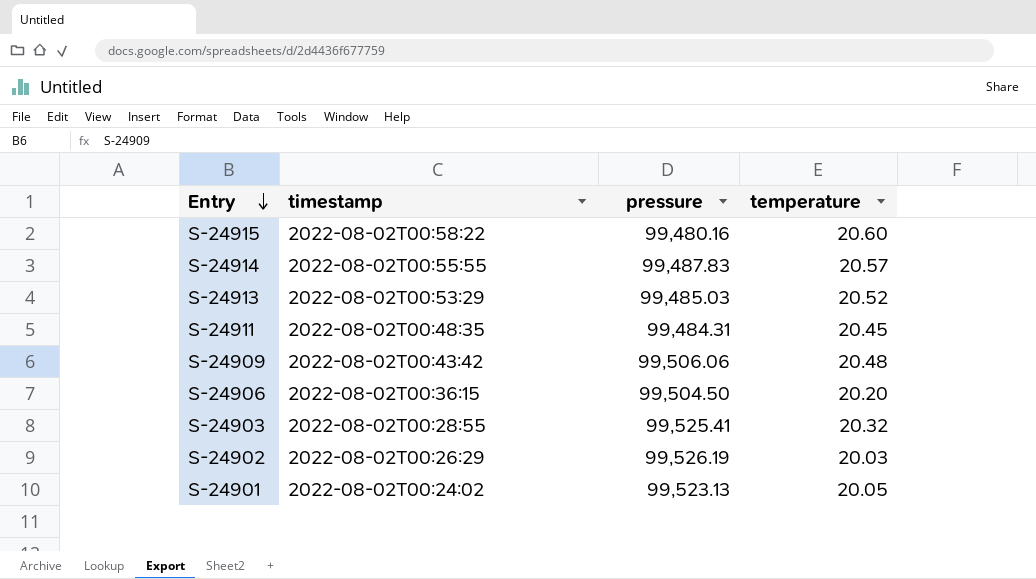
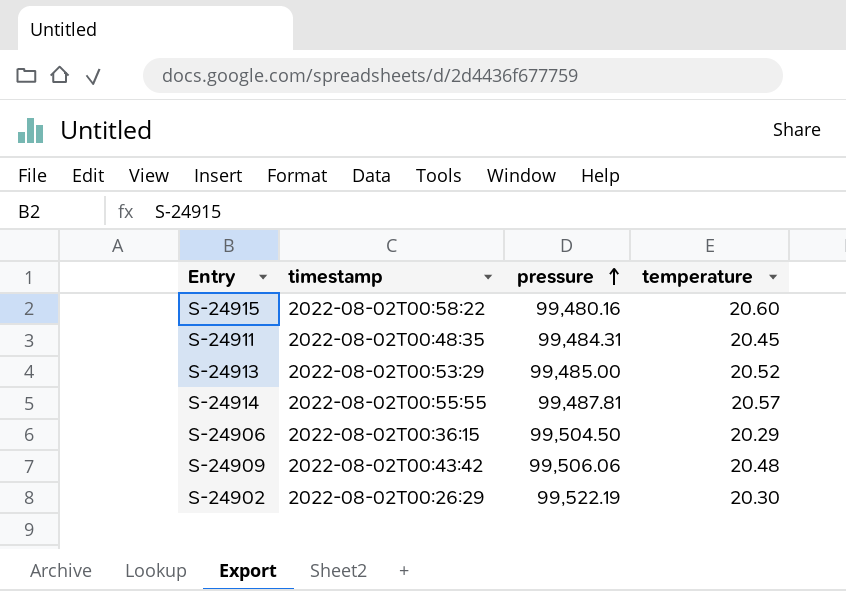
row order: Entry descending -> pressure ascending
row S-24903: 2022-08-02T00:28:55 | 99,525.41 | 20.32 -> none
row S-24901: 2022-08-02T00:24:02 | 99,523.13 | 20.05 -> none
S-24913 | pressure: 99,485.03 -> 99,485.00
S-24914 | pressure: 99,487.83 -> 99,487.81
S-24906 | temperature: 20.20 -> 20.29
S-24902 | pressure: 99,526.19 -> 99,522.19
S-24902 | temperature: 20.03 -> 20.30

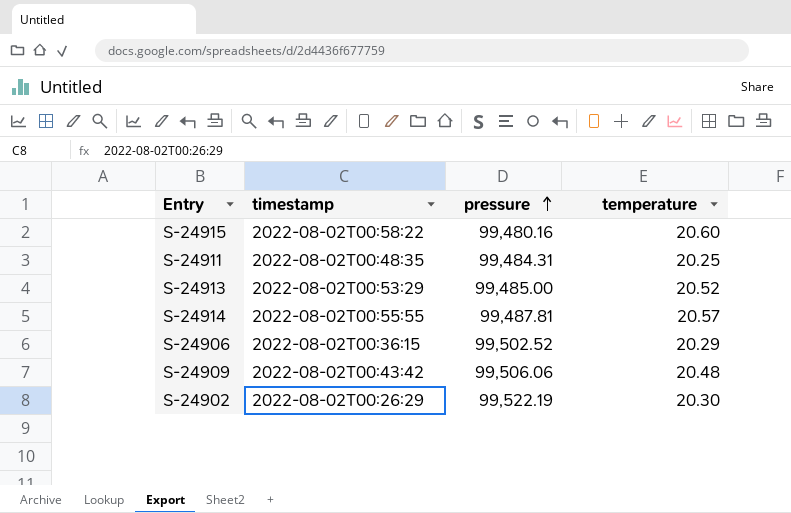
S-24911 | temperature: 20.45 -> 20.25
S-24906 | pressure: 99,504.50 -> 99,502.52

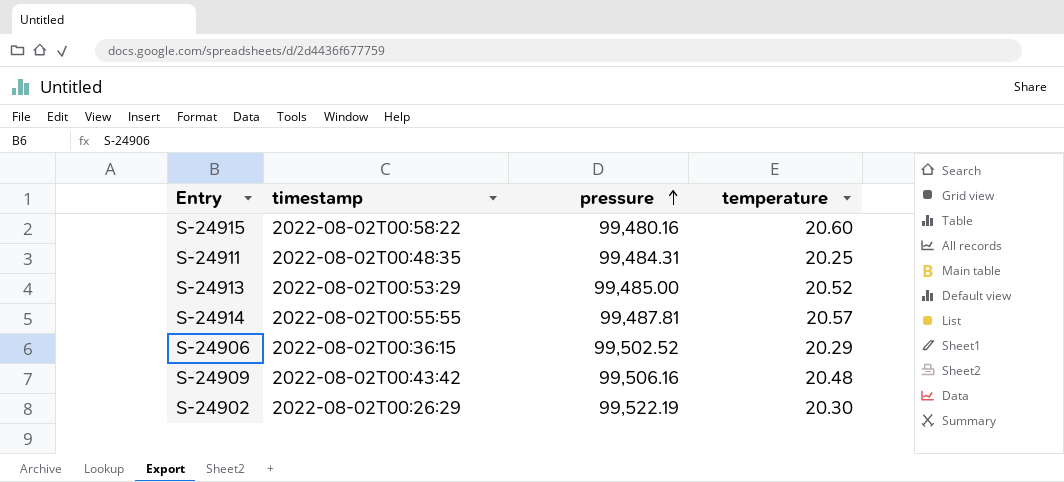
S-24909 | pressure: 99,506.06 -> 99,506.16

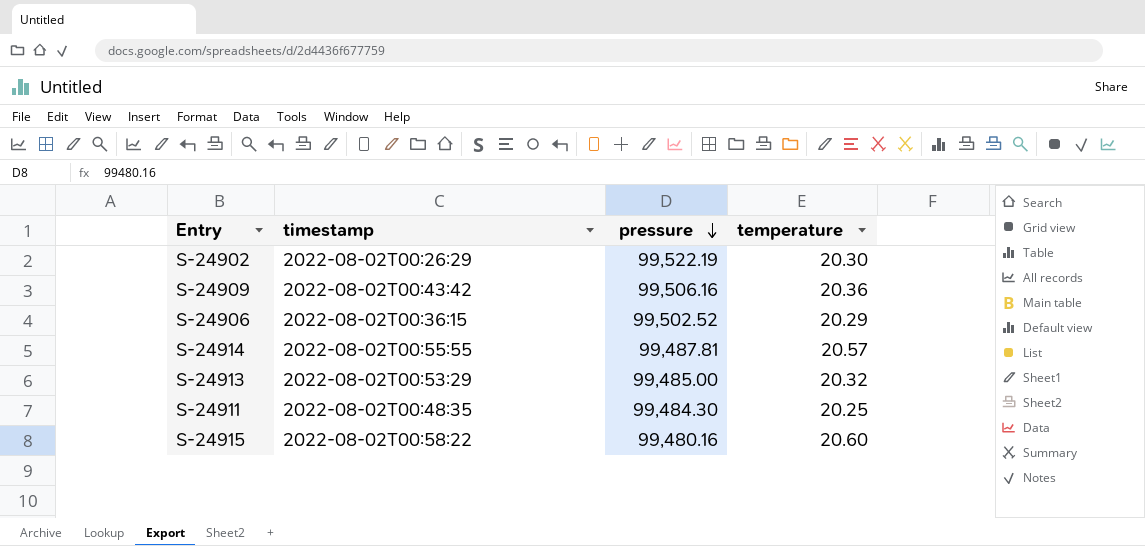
row order: pressure ascending -> pressure descending
S-24909 | temperature: 20.48 -> 20.36
S-24913 | temperature: 20.52 -> 20.32
S-24911 | pressure: 99,484.31 -> 99,484.30

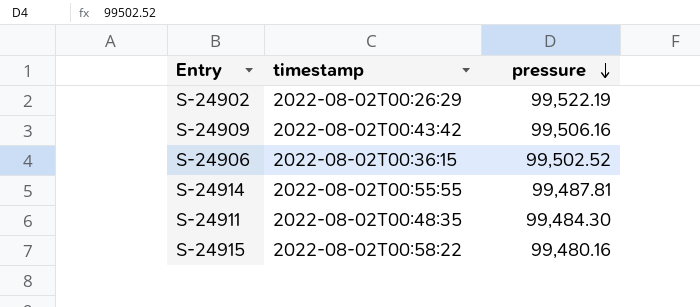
column temperature | position: 4 -> none
row S-24913: 2022-08-02T00:53:29 | 99,485.00 | 20.32 -> none

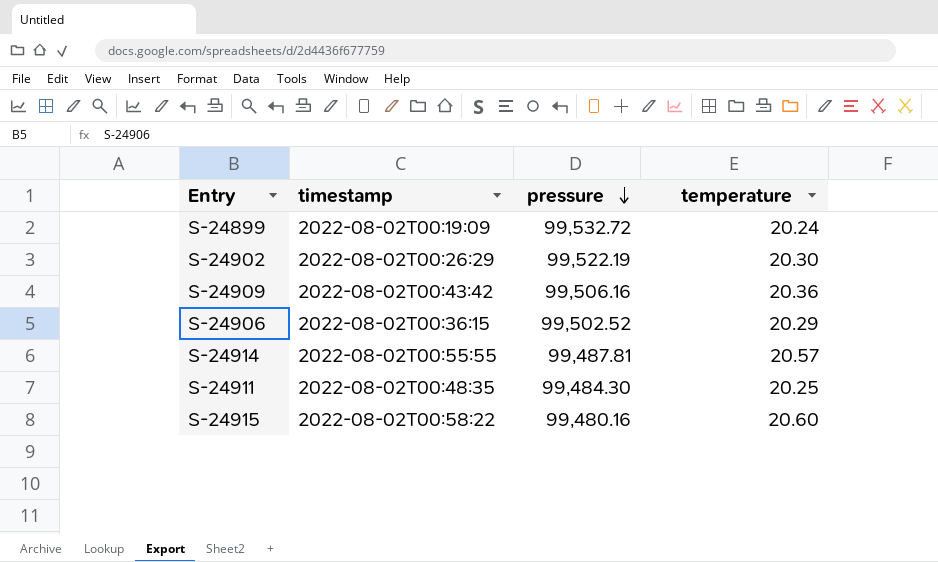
column temperature | position: none -> 4
row S-24899: none -> 2022-08-02T00:19:09 | 99,532.72 | 20.24

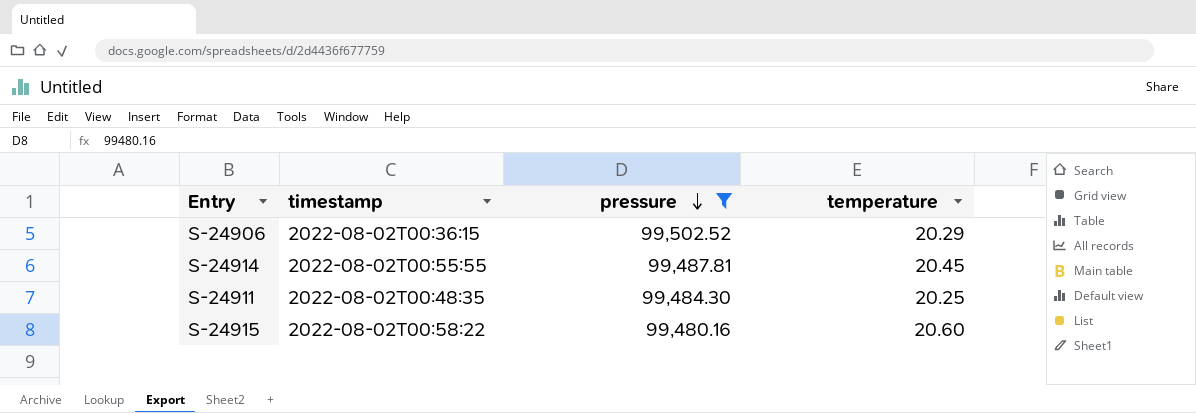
filter: none -> pressure <= 99,502.52
S-24914 | temperature: 20.57 -> 20.45

